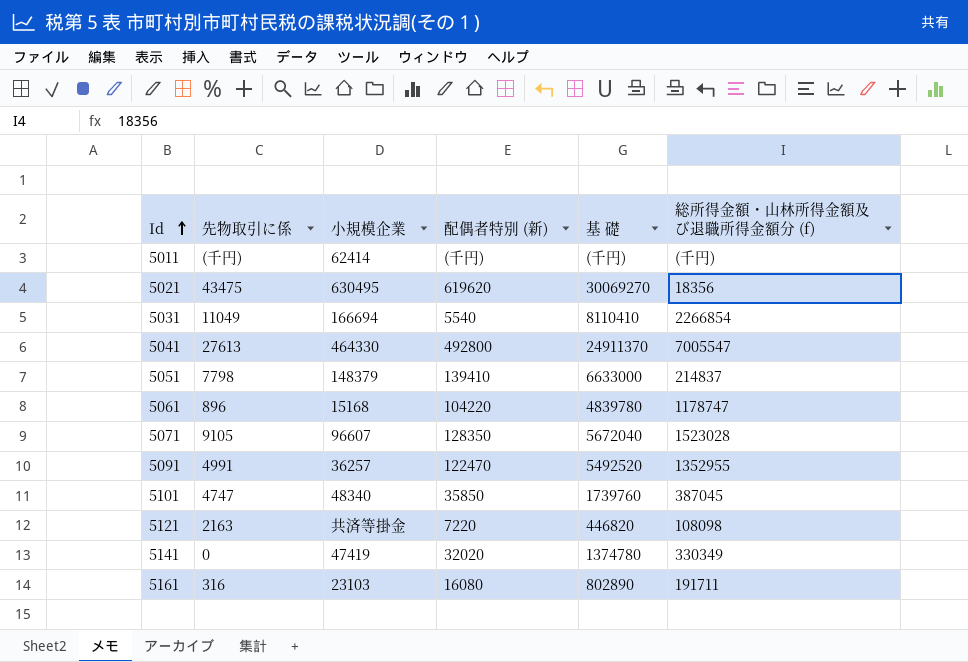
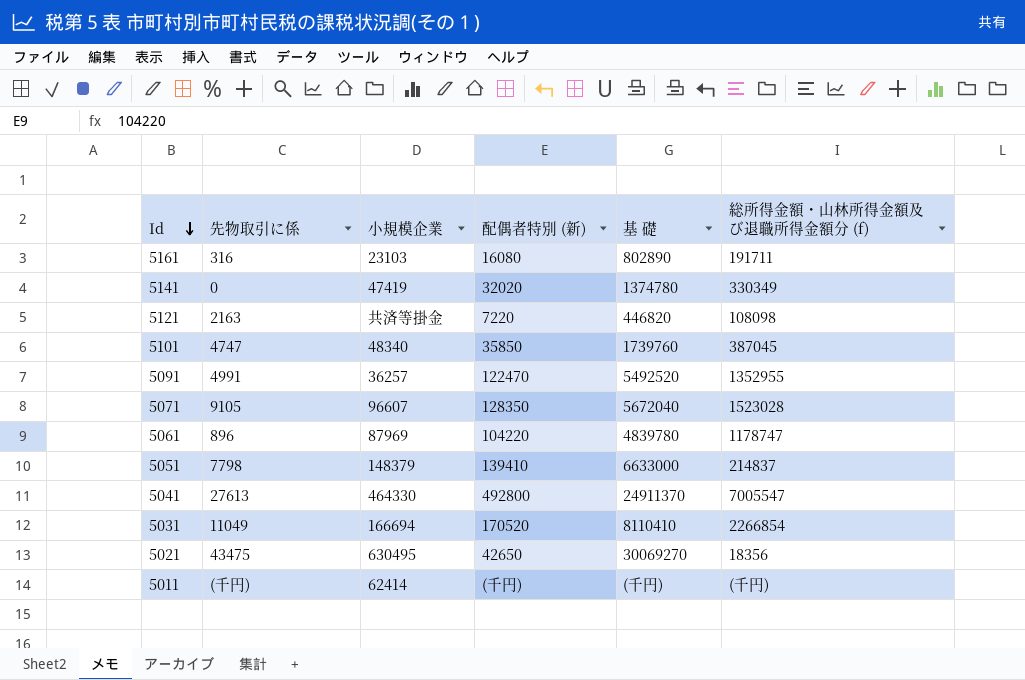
row order: Id ascending -> Id descending
5061 | 小規模企業: 15168 -> 87969
5031 | 配偶者特別 (新): 5540 -> 170520
5021 | 配偶者特別 (新): 619620 -> 42650

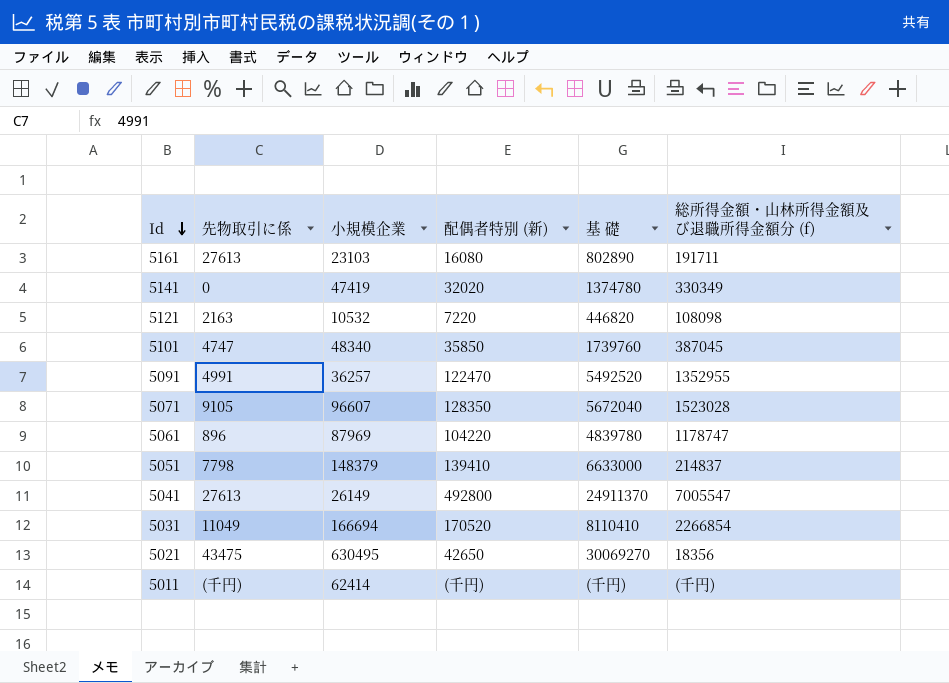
5161 | 先物取引に係: 316 -> 27613
5121 | 小規模企業: 共済等掛金 -> 10532
5041 | 小規模企業: 464330 -> 26149

